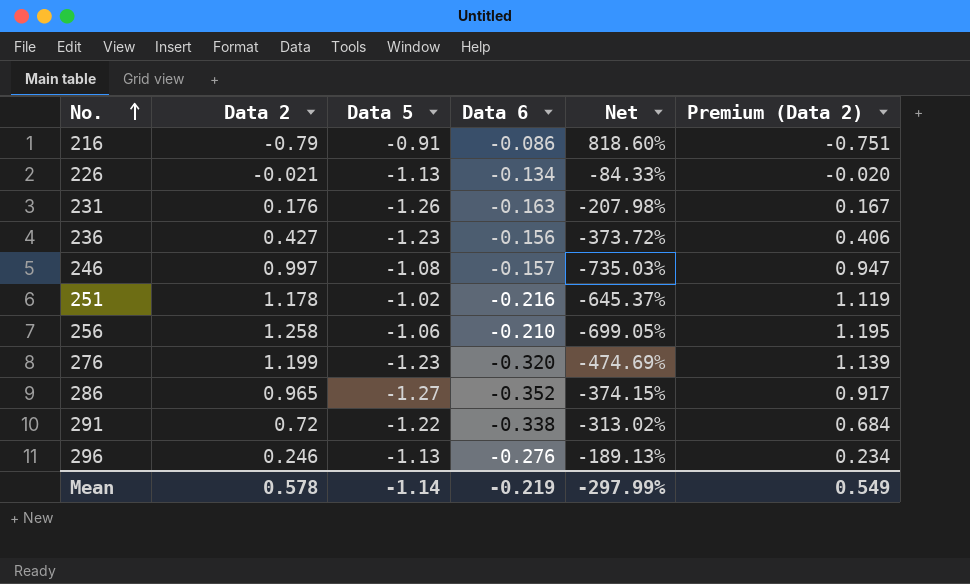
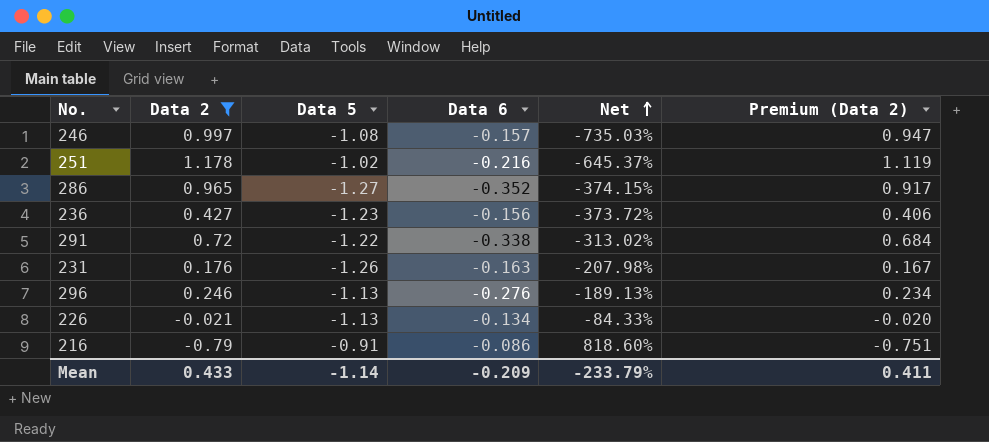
filter: none -> Data 2 <= 1.178
row order: No. ascending -> Net ascending
Mean | Data 2: 0.578 -> 0.433
Mean | Data 6: -0.219 -> -0.209
Mean | Net: -297.99% -> -233.79%
Mean | Premium (Data 2): 0.549 -> 0.411

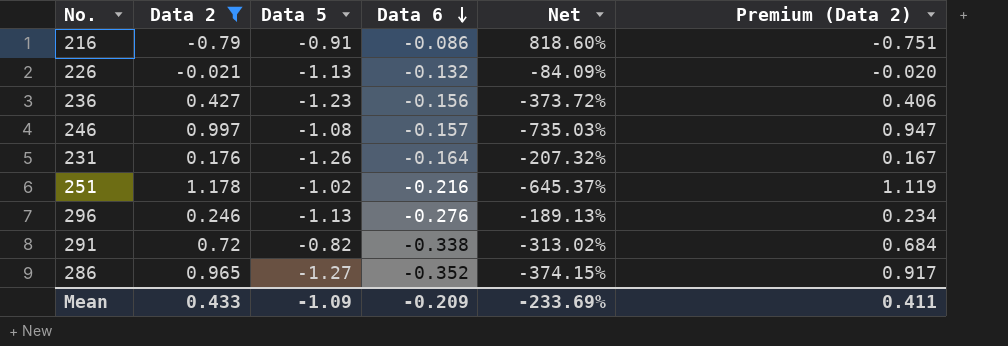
row order: Net ascending -> Data 6 descending
226 | Data 6: -0.134 -> -0.132
226 | Net: -84.33% -> -84.09%
231 | Data 6: -0.163 -> -0.164
231 | Net: -207.98% -> -207.32%
291 | Data 5: -1.22 -> -0.82
Mean | Data 5: -1.14 -> -1.09
Mean | Net: -233.79% -> -233.69%

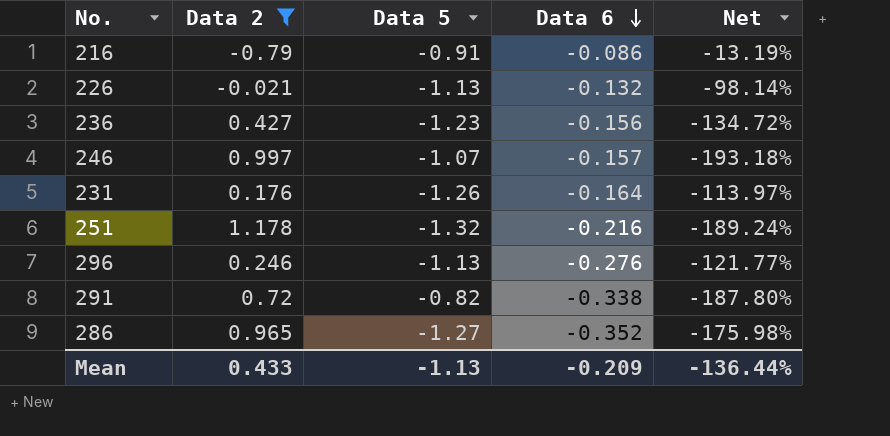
column Premium (Data 2) | formula: [Data 2] * 0.95 -> none
column Net | formula: ([Data 2] - [Data 6]) / [Data 6] -> ([Data 2] - [Data 5]) / [Data 5]
246 | Data 5: -1.08 -> -1.07
251 | Data 5: -1.02 -> -1.32
Mean | Data 5: -1.09 -> -1.13
Mean | Net: -233.69% -> -136.44%

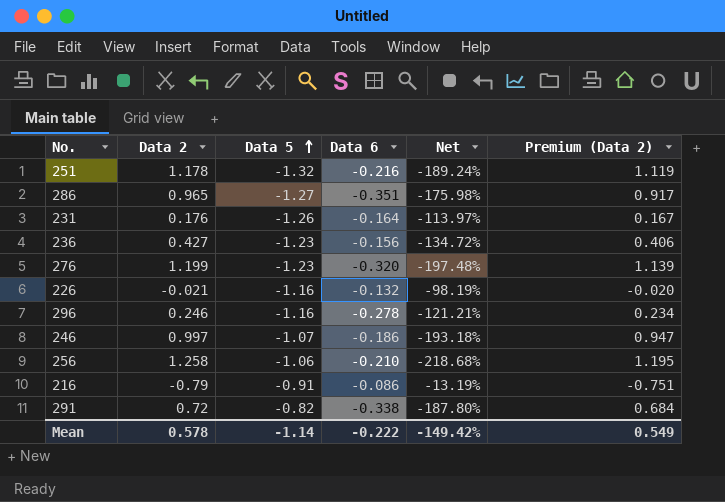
filter: Data 2 <= 1.178 -> none
row order: Data 6 descending -> Data 5 ascending
column Premium (Data 2) | formula: none -> [Data 2] * 0.95
286 | Data 6: -0.352 -> -0.351
226 | Data 5: -1.13 -> -1.16
226 | Net: -98.14% -> -98.19%
296 | Data 5: -1.13 -> -1.16
296 | Data 6: -0.276 -> -0.278
296 | Net: -121.77% -> -121.21%
246 | Data 6: -0.157 -> -0.186
Mean | Data 2: 0.433 -> 0.578
Mean | Data 5: -1.13 -> -1.14
Mean | Data 6: -0.209 -> -0.222
Mean | Net: -136.44% -> -149.42%

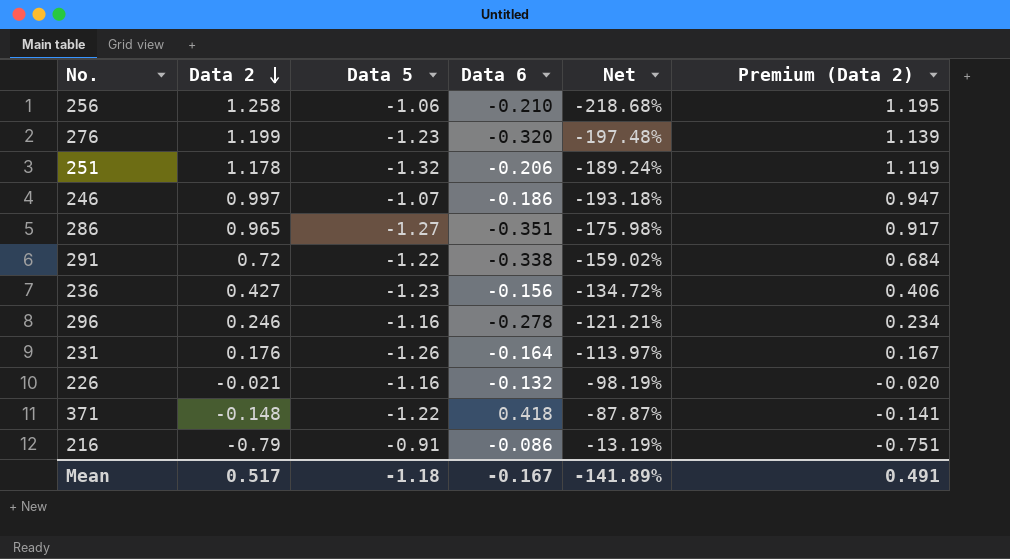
row order: Data 5 ascending -> Data 2 descending
251 | Data 6: -0.216 -> -0.206
291 | Data 5: -0.82 -> -1.22
291 | Net: -187.80% -> -159.02%
row 371: none -> -0.148 | -1.22 | 0.418 | -87.87% | -0.141
Mean | Data 2: 0.578 -> 0.517
Mean | Data 5: -1.14 -> -1.18
Mean | Data 6: -0.222 -> -0.167
Mean | Net: -149.42% -> -141.89%
Mean | Premium (Data 2): 0.549 -> 0.491

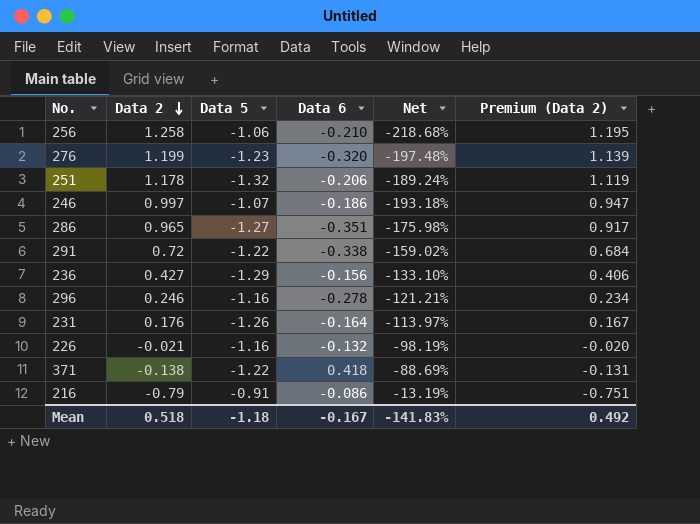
236 | Data 5: -1.23 -> -1.29
236 | Net: -134.72% -> -133.10%
371 | Data 2: -0.148 -> -0.138
371 | Net: -87.87% -> -88.69%
371 | Premium (Data 2): -0.141 -> -0.131
Mean | Data 2: 0.517 -> 0.518
Mean | Net: -141.89% -> -141.83%
Mean | Premium (Data 2): 0.491 -> 0.492

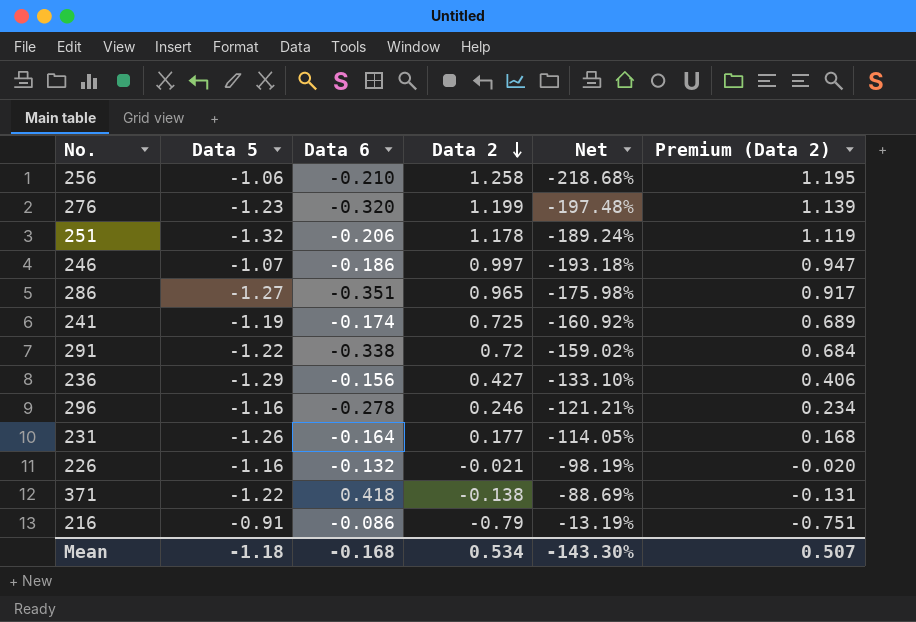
column Data 2 | position: 2 -> 4
row 241: none -> -1.19 | -0.174 | 0.725 | -160.92% | 0.689
231 | Data 2: 0.176 -> 0.177
231 | Net: -113.97% -> -114.05%
231 | Premium (Data 2): 0.167 -> 0.168
Mean | Data 6: -0.167 -> -0.168
Mean | Data 2: 0.518 -> 0.534
Mean | Net: -141.83% -> -143.30%
Mean | Premium (Data 2): 0.492 -> 0.507

